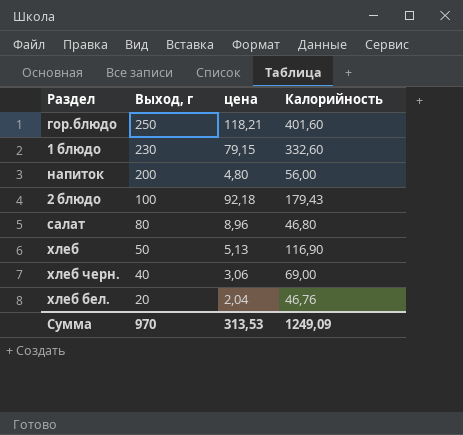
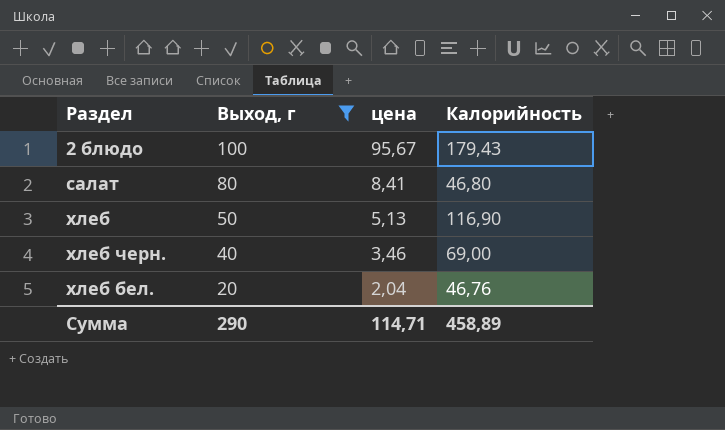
filter: none -> Выход, г <= 100
2 блюдо | цена: 92,18 -> 95,67
салат | цена: 8,96 -> 8,41
хлеб черн. | цена: 3,06 -> 3,46
Сумма | Выход, г: 970 -> 290
Сумма | цена: 313,53 -> 114,71
Сумма | Калорийность: 1249,09 -> 458,89

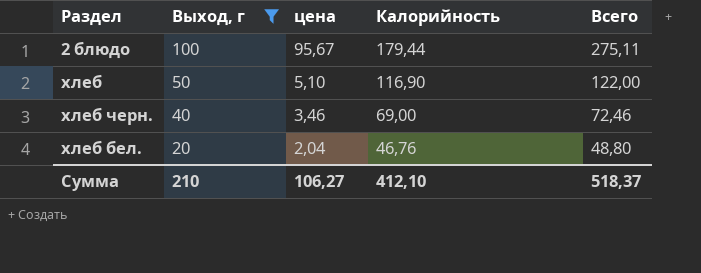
column Всего | formula: none -> [цена] + [Калорийность]
row салат: 80 | 8,41 | 46,80 -> none
2 блюдо | Калорийность: 179,43 -> 179,44
хлеб | цена: 5,13 -> 5,10
Сумма | Выход, г: 290 -> 210
Сумма | цена: 114,71 -> 106,27
Сумма | Калорийность: 458,89 -> 412,10

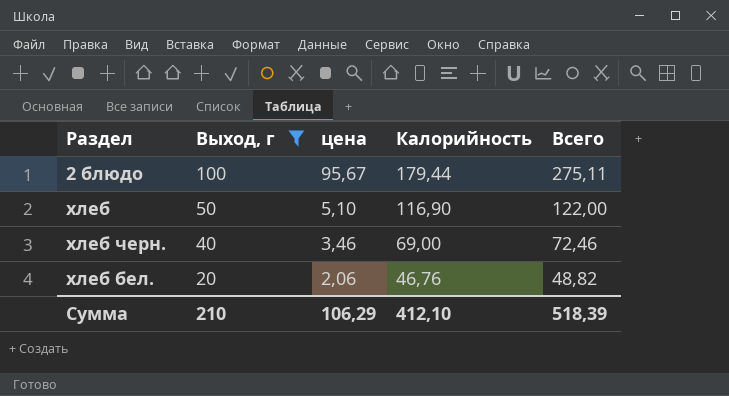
хлеб бел. | цена: 2,04 -> 2,06
хлеб бел. | Всего: 48,80 -> 48,82
Сумма | цена: 106,27 -> 106,29
Сумма | Всего: 518,37 -> 518,39

